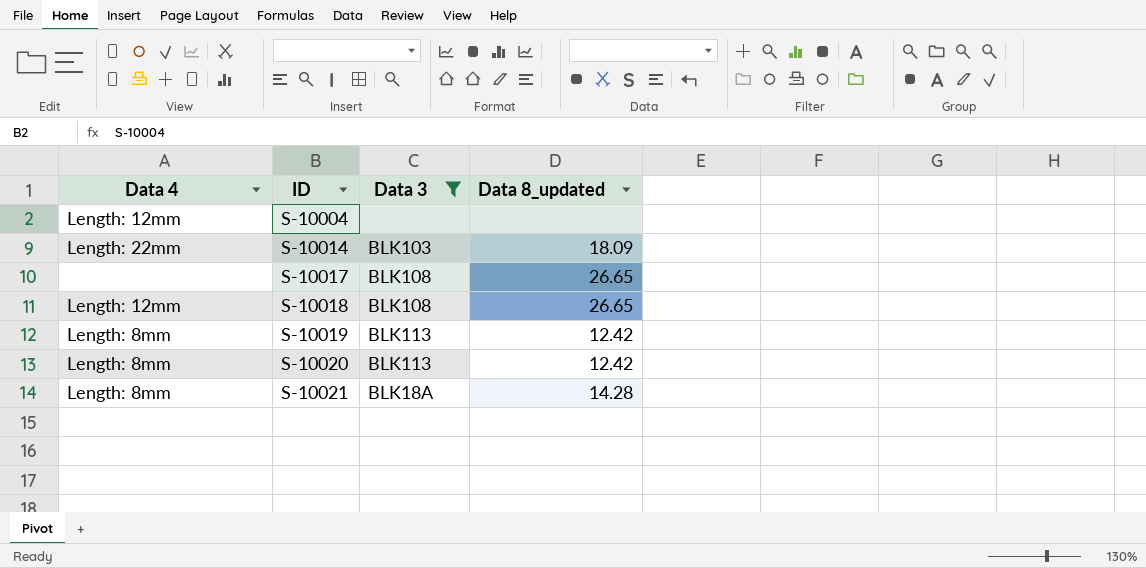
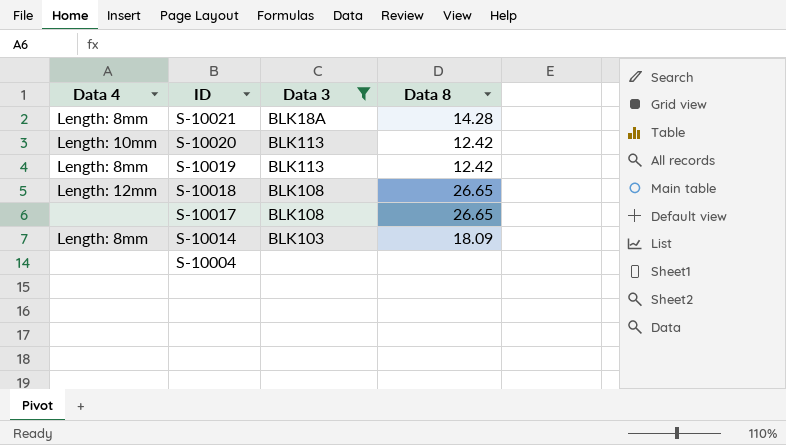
row order: ID ascending -> ID descending
column name: Data 8_updated -> Data 8
S-10020 | Data 4: Length: 8mm -> Length: 10mm
S-10014 | Data 4: Length: 22mm -> Length: 8mm
S-10004 | Data 4: Length: 12mm -> none

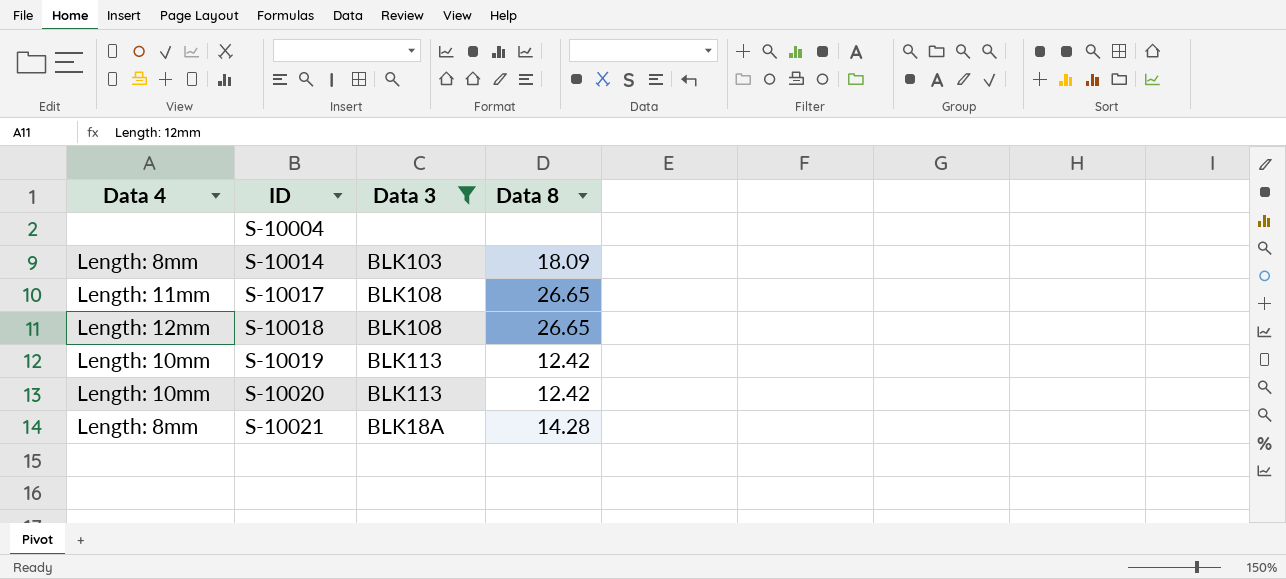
row order: ID descending -> ID ascending
S-10017 | Data 4: none -> Length: 11mm
S-10019 | Data 4: Length: 8mm -> Length: 10mm

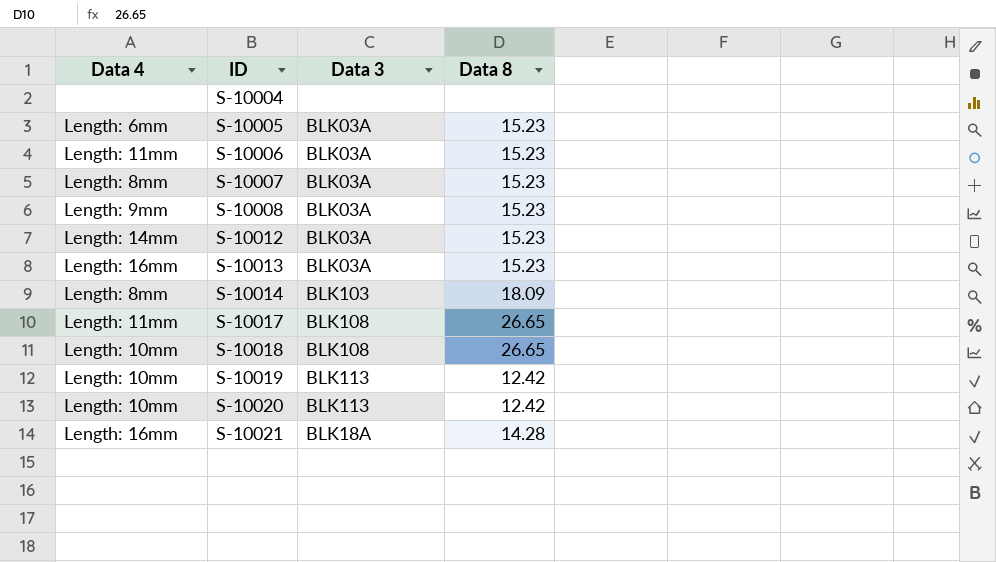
filter: Data 3 != BLK03A -> none
S-10018 | Data 4: Length: 12mm -> Length: 10mm
S-10021 | Data 4: Length: 8mm -> Length: 16mm

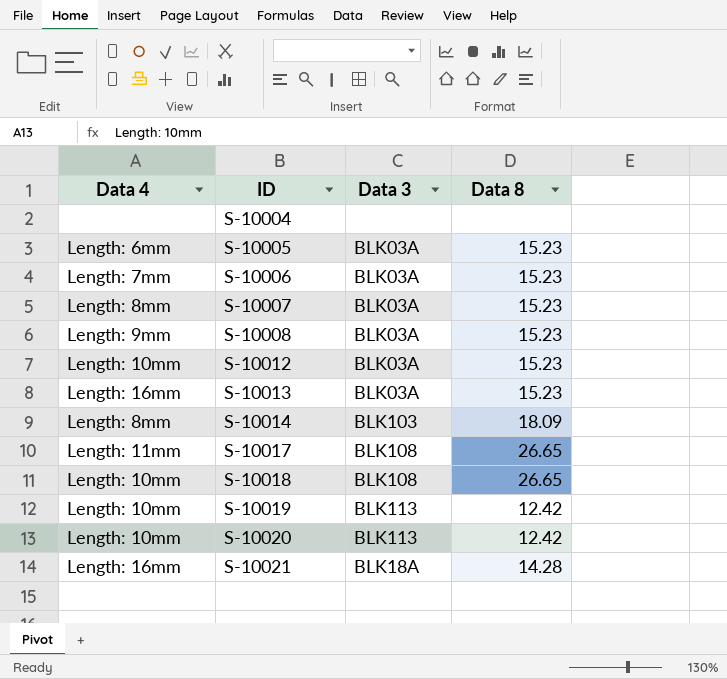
S-10006 | Data 4: Length: 11mm -> Length: 7mm
S-10012 | Data 4: Length: 14mm -> Length: 10mm

